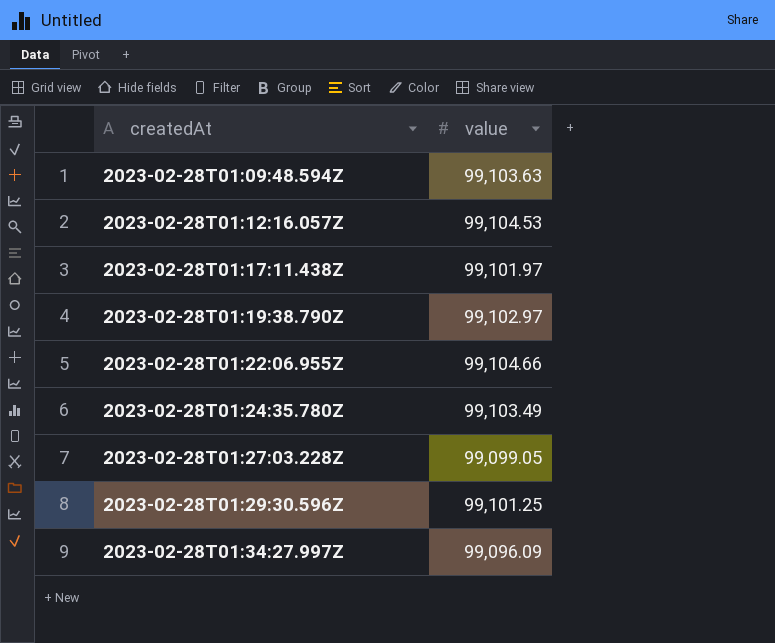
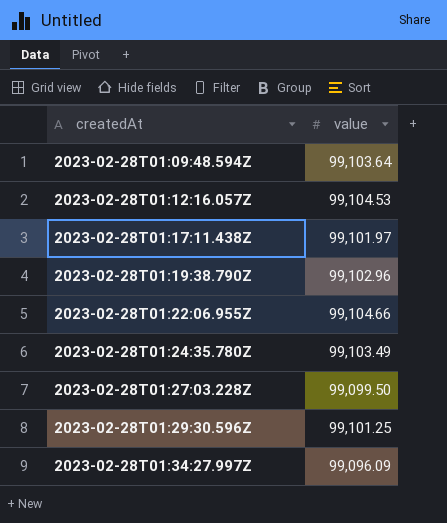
2023-02-28T01:09:48.594Z | value: 99,103.63 -> 99,103.64
2023-02-28T01:19:38.790Z | value: 99,102.97 -> 99,102.96
2023-02-28T01:27:03.228Z | value: 99,099.05 -> 99,099.50

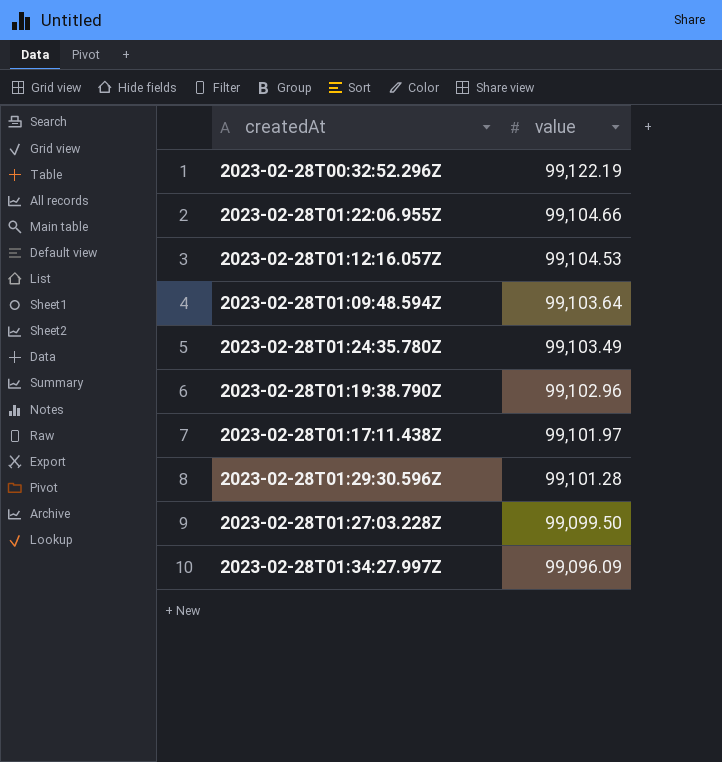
row order: createdAt ascending -> value descending
row 2023-02-28T00:32:52.296Z: none -> 99,122.19
2023-02-28T01:29:30.596Z | value: 99,101.25 -> 99,101.28

